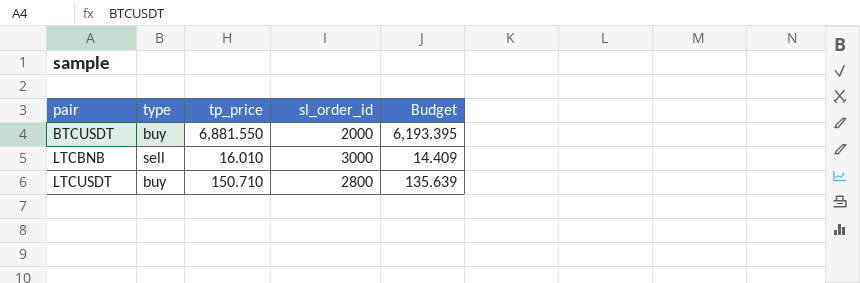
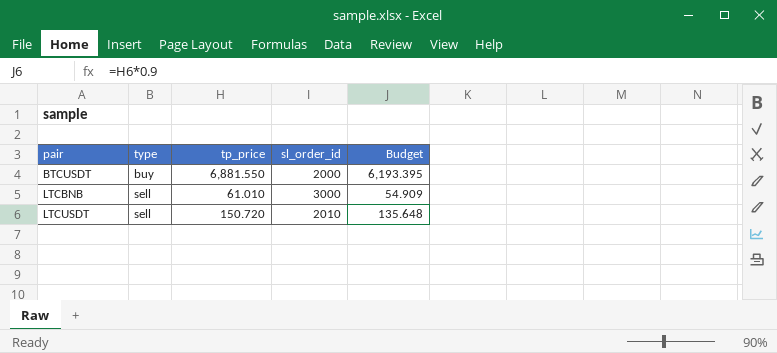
LTCBNB | tp_price: 16.010 -> 61.010
LTCBNB | Budget: 14.409 -> 54.909
LTCUSDT | type: buy -> sell
LTCUSDT | tp_price: 150.710 -> 150.720
LTCUSDT | sl_order_id: 2800 -> 2010
LTCUSDT | Budget: 135.639 -> 135.648

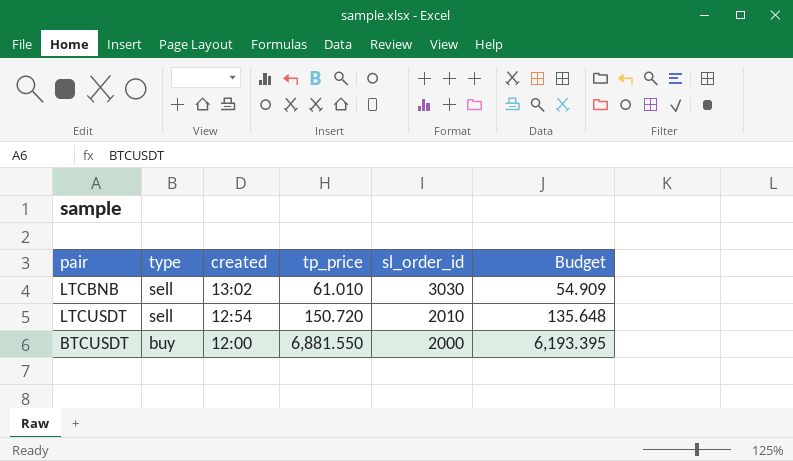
row order: pair ascending -> type descending
column created | position: none -> 3
LTCBNB | sl_order_id: 3000 -> 3030

